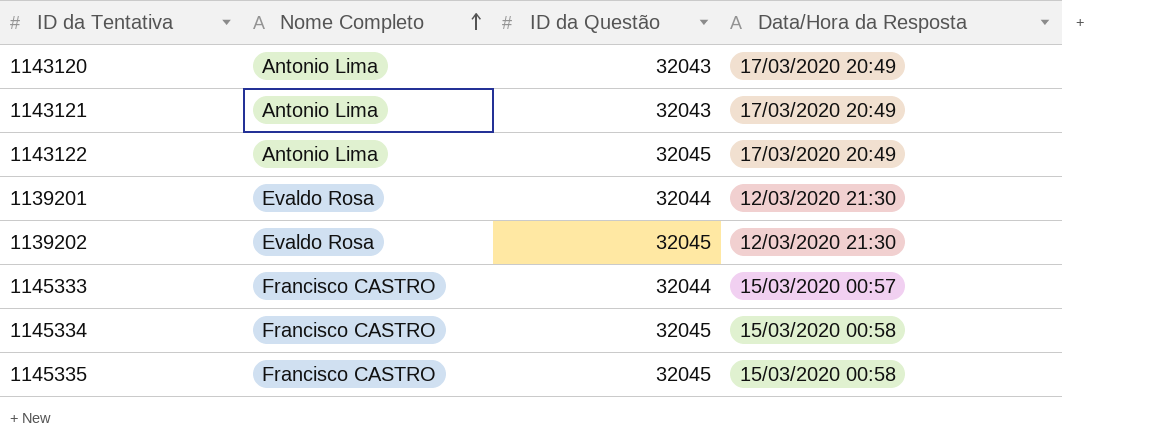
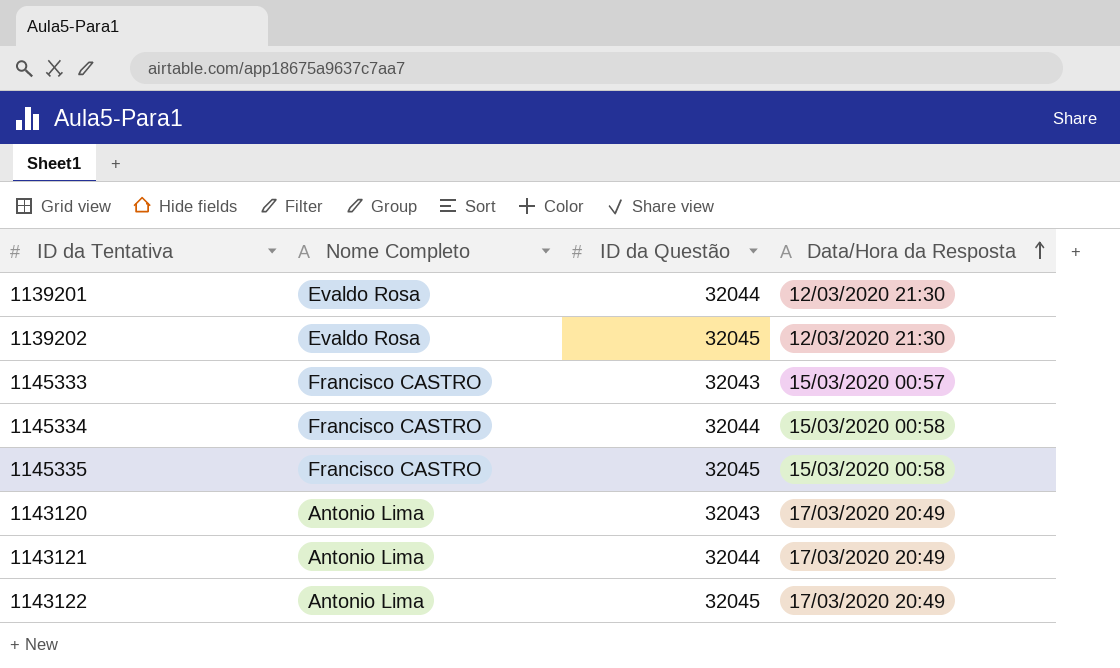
row order: Nome Completo ascending -> Data/Hora da Resposta ascending
1145333 | ID da Questão: 32044 -> 32043
1145334 | ID da Questão: 32045 -> 32044
1143121 | ID da Questão: 32043 -> 32044

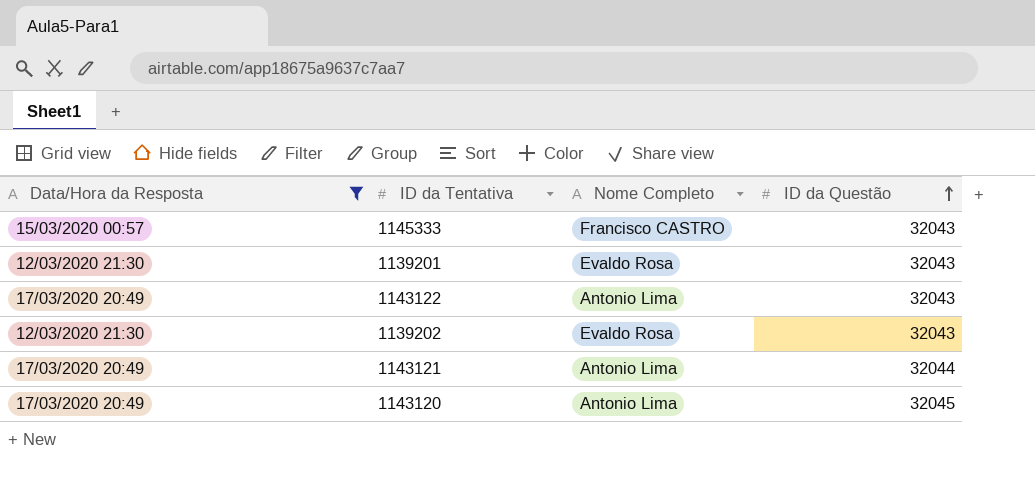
filter: none -> Data/Hora da Resposta != 15/03/2020 00:58
row order: Data/Hora da Resposta ascending -> ID da Questão ascending
column Data/Hora da Resposta | position: 4 -> 1
1139201 | ID da Questão: 32044 -> 32043
1143122 | ID da Questão: 32045 -> 32043
1139202 | ID da Questão: 32045 -> 32043
1143120 | ID da Questão: 32043 -> 32045

